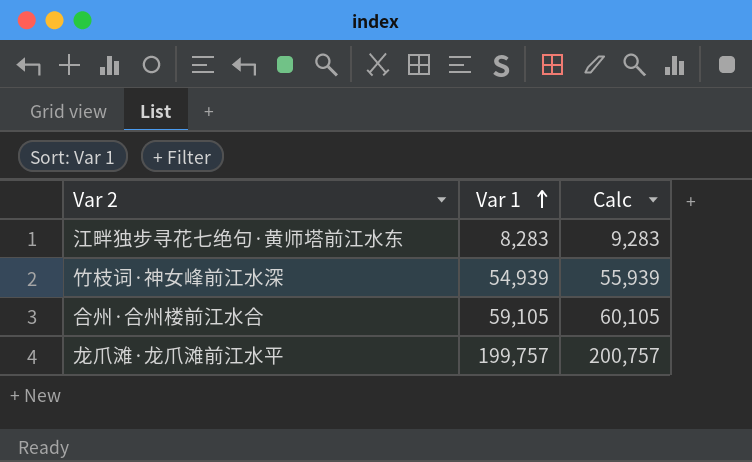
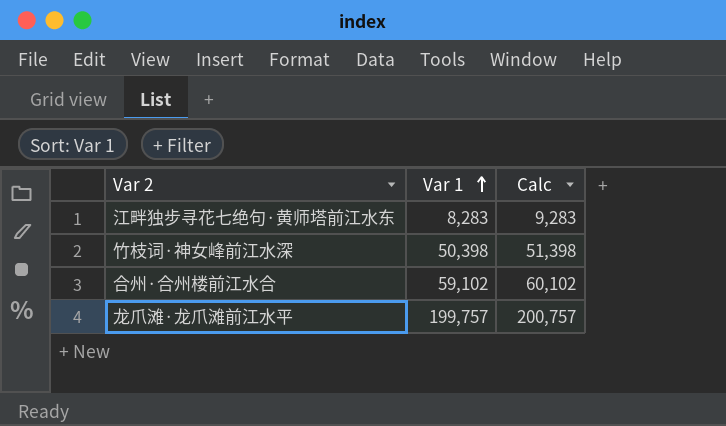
竹枝词·神女峰前江水深 | Var 1: 54,939 -> 50,398
竹枝词·神女峰前江水深 | Calc: 55,939 -> 51,398
合州·合州楼前江水合 | Var 1: 59,105 -> 59,102
合州·合州楼前江水合 | Calc: 60,105 -> 60,102

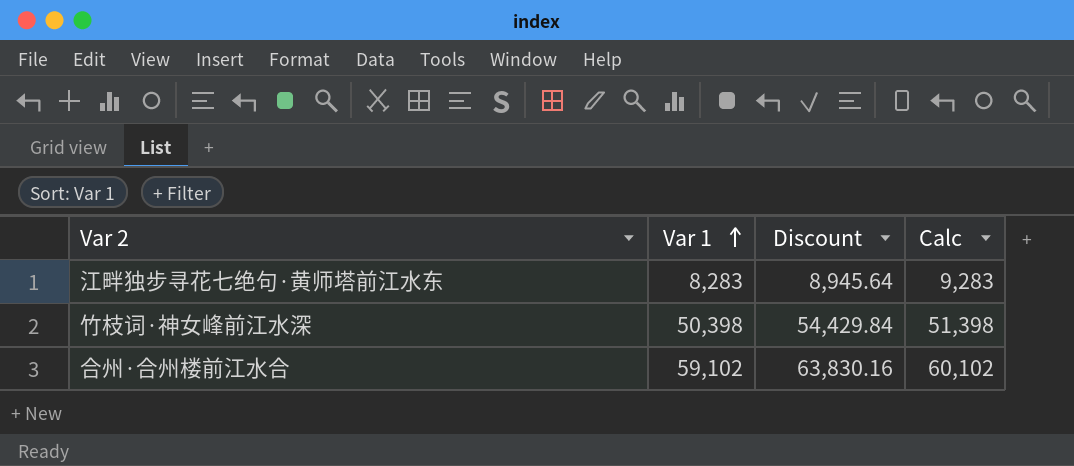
column Discount | formula: none -> [Var 1] * 1.08
row 龙爪滩·龙爪滩前江水平: 199,757 | 200,757 -> none

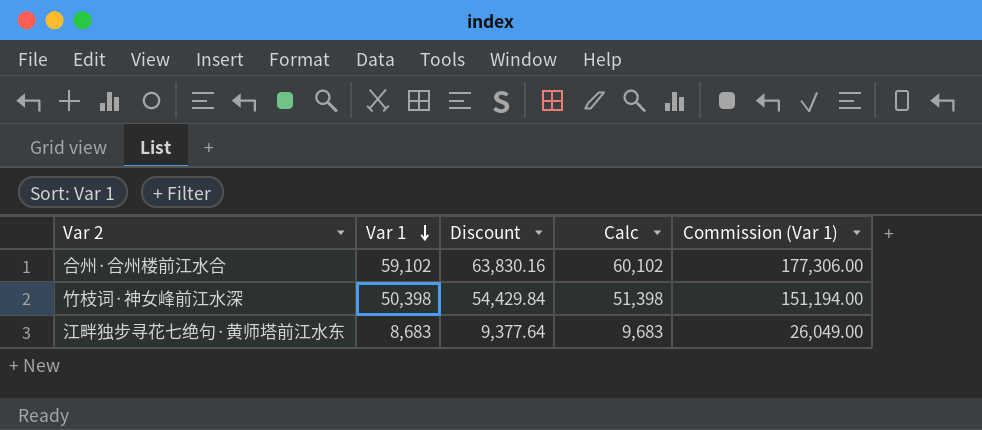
row order: Var 1 ascending -> Var 1 descending
column Commission (Var 1) | formula: none -> [Var 1] * 3
江畔独步寻花七绝句·黄师塔前江水东 | Var 1: 8,283 -> 8,683
江畔独步寻花七绝句·黄师塔前江水东 | Discount: 8,945.64 -> 9,377.64
江畔独步寻花七绝句·黄师塔前江水东 | Calc: 9,283 -> 9,683

